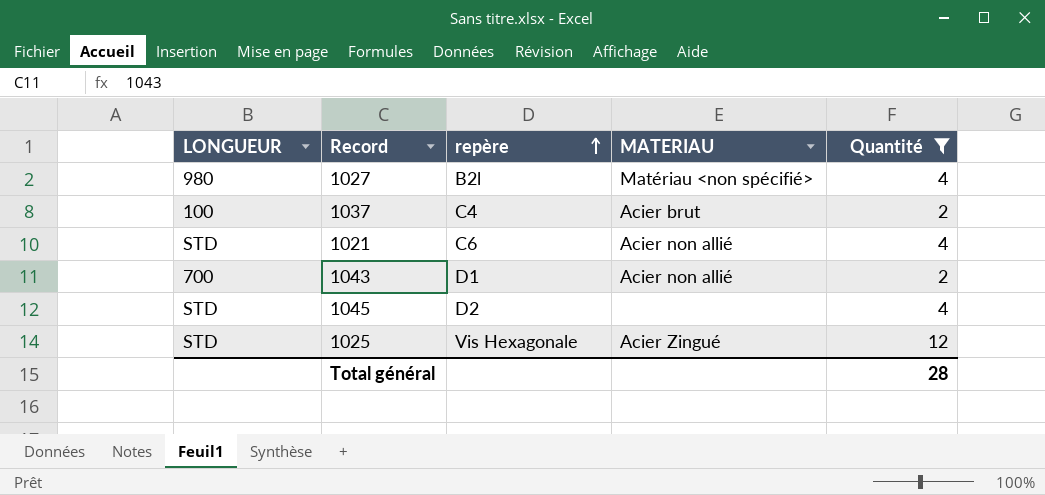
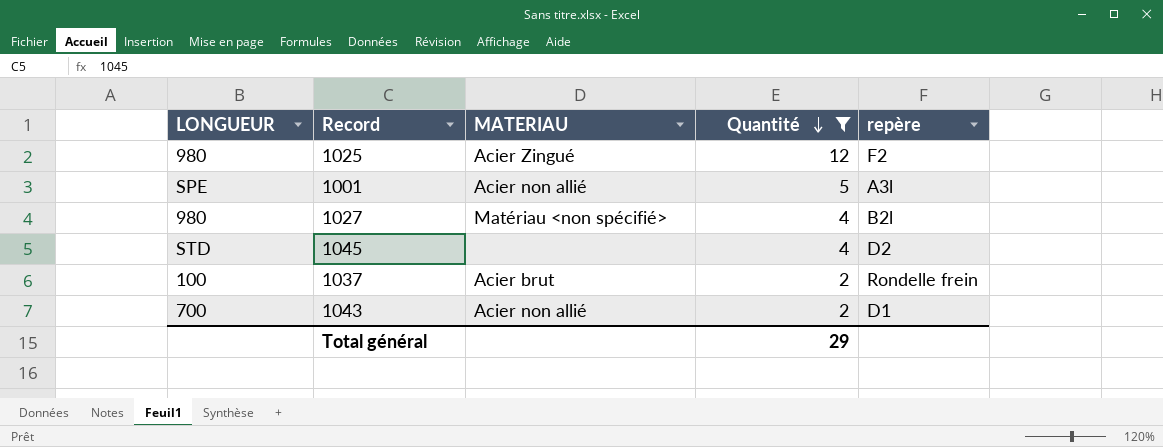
row order: repère ascending -> Quantité descending
column repère | position: 3 -> 5
row 1021: STD | C6 | Acier non allié | 4 -> none
1025 | LONGUEUR: STD -> 980
1025 | repère: Vis Hexagonale -> F2
row 1001: none -> SPE | Acier non allié | 5 | A3l
1037 | repère: C4 -> Rondelle frein
Total général | Quantité: 28 -> 29

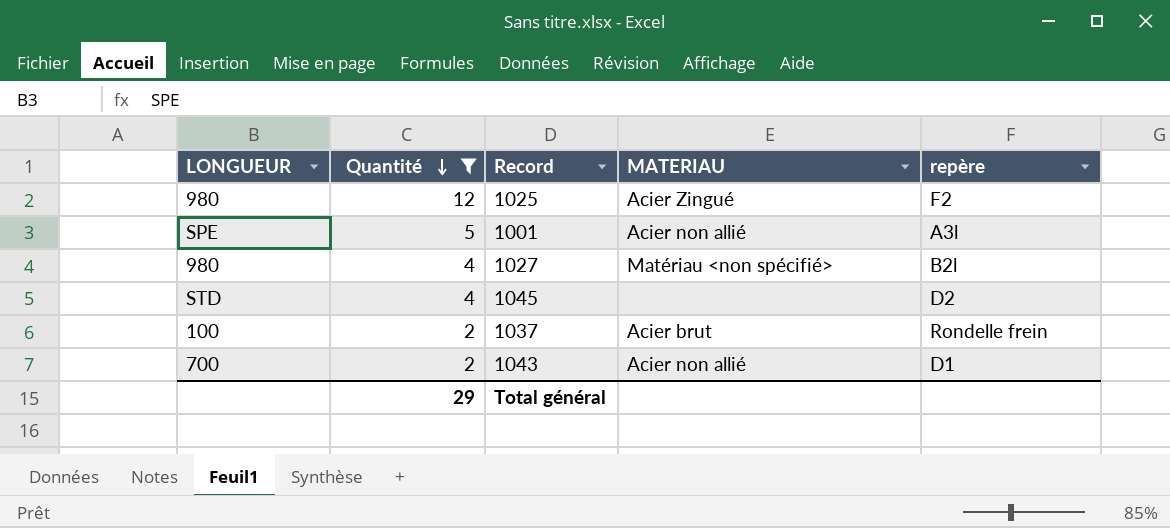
column Quantité | position: 4 -> 2

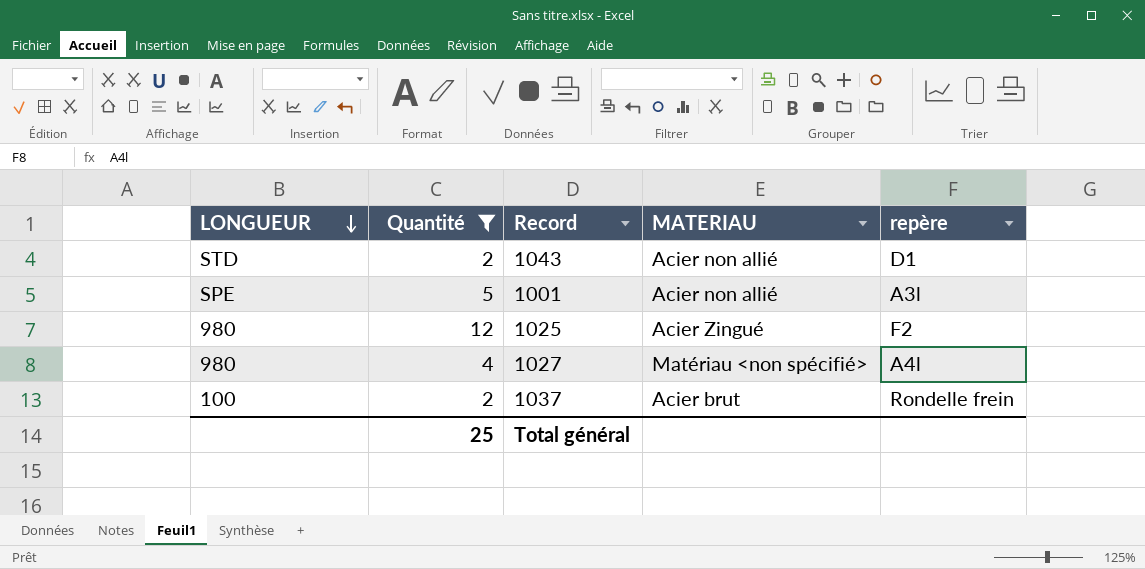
row order: Quantité descending -> LONGUEUR descending
row 1045: STD | 4 | none | D2 -> none
1043 | LONGUEUR: 700 -> STD
1027 | repère: B2l -> A4l
Total général | Quantité: 29 -> 25

